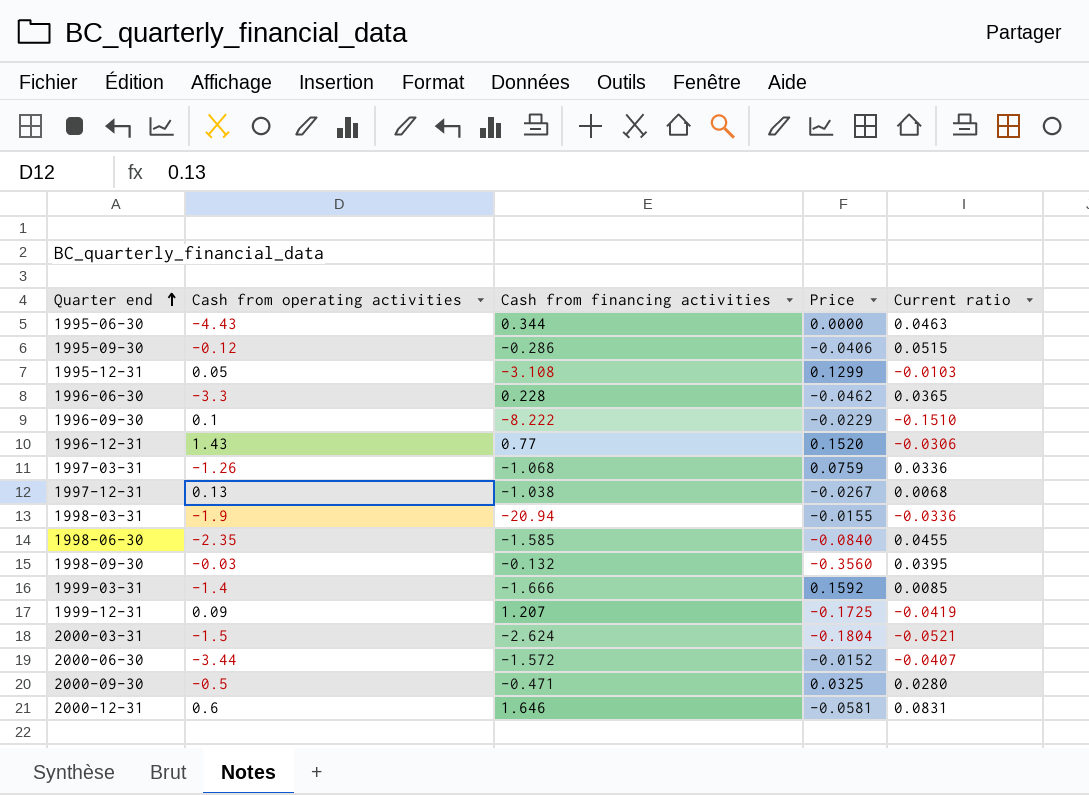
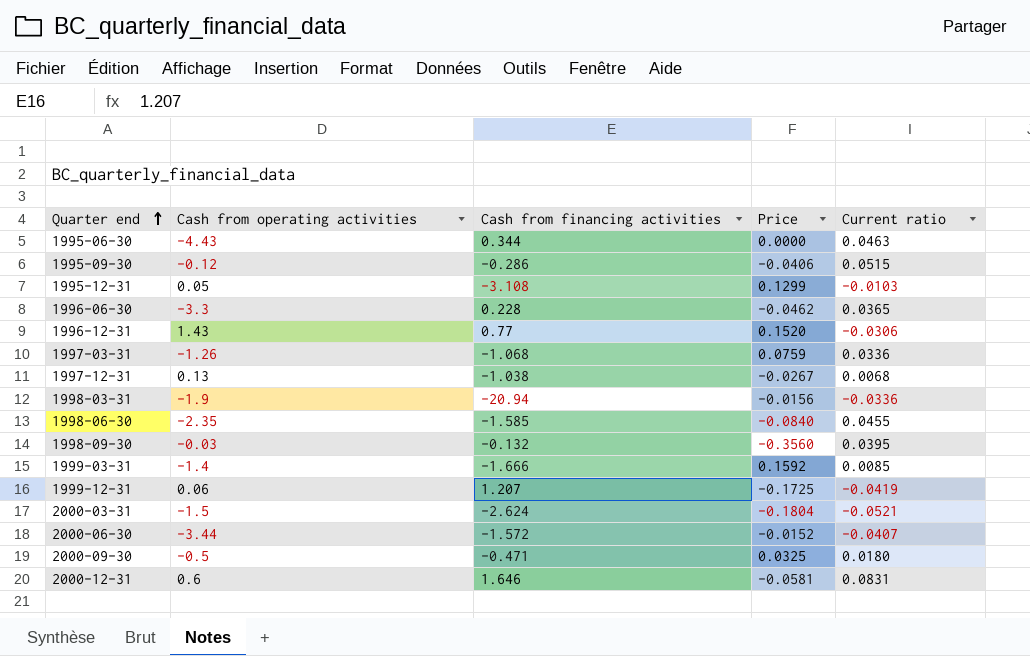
row 1996-09-30: 0.1 | -8.222 | -0.0229 | -0.1510 -> none
1998-03-31 | Price: -0.0155 -> -0.0156
1999-12-31 | Cash from operating activities: 0.09 -> 0.06
2000-09-30 | Current ratio: 0.0280 -> 0.0180

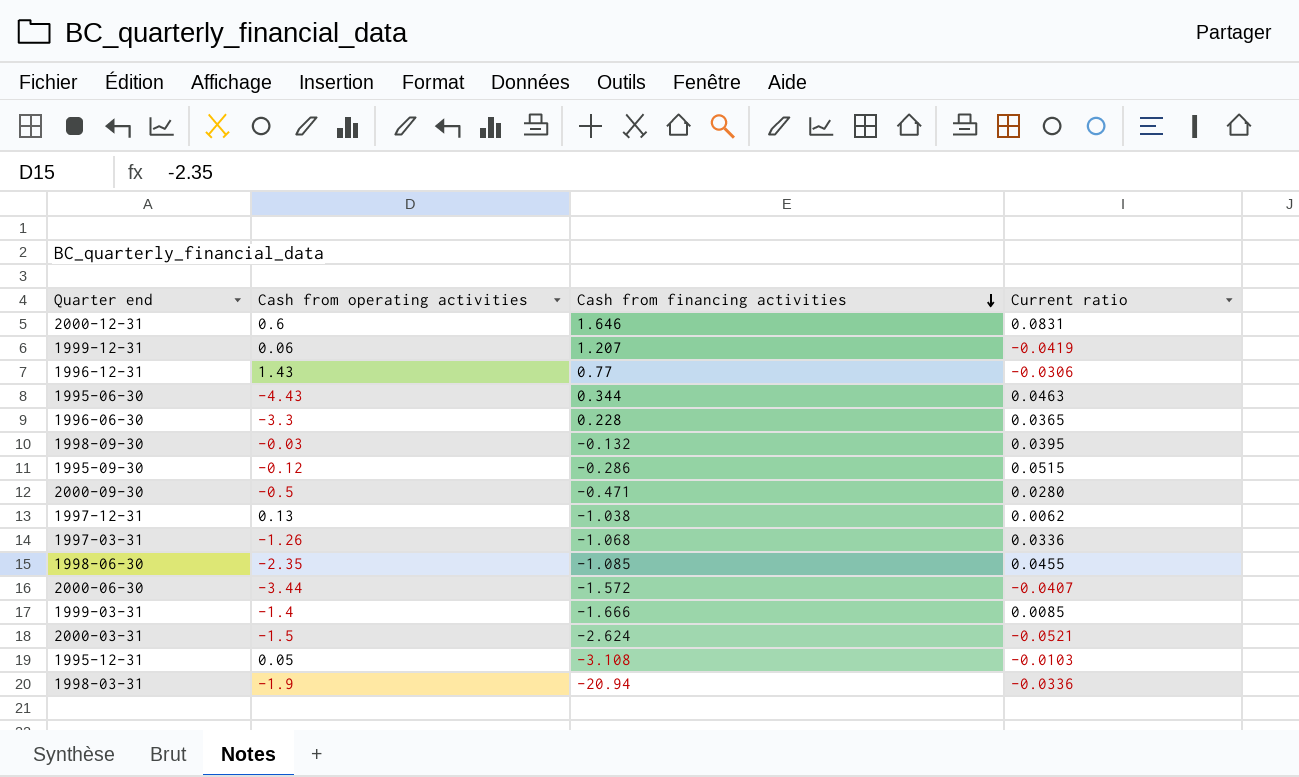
row order: Quarter end ascending -> Cash from financing activities descending
column Price | position: 4 -> none
2000-09-30 | Current ratio: 0.0180 -> 0.0280
1997-12-31 | Current ratio: 0.0068 -> 0.0062
1998-06-30 | Cash from financing activities: -1.585 -> -1.085

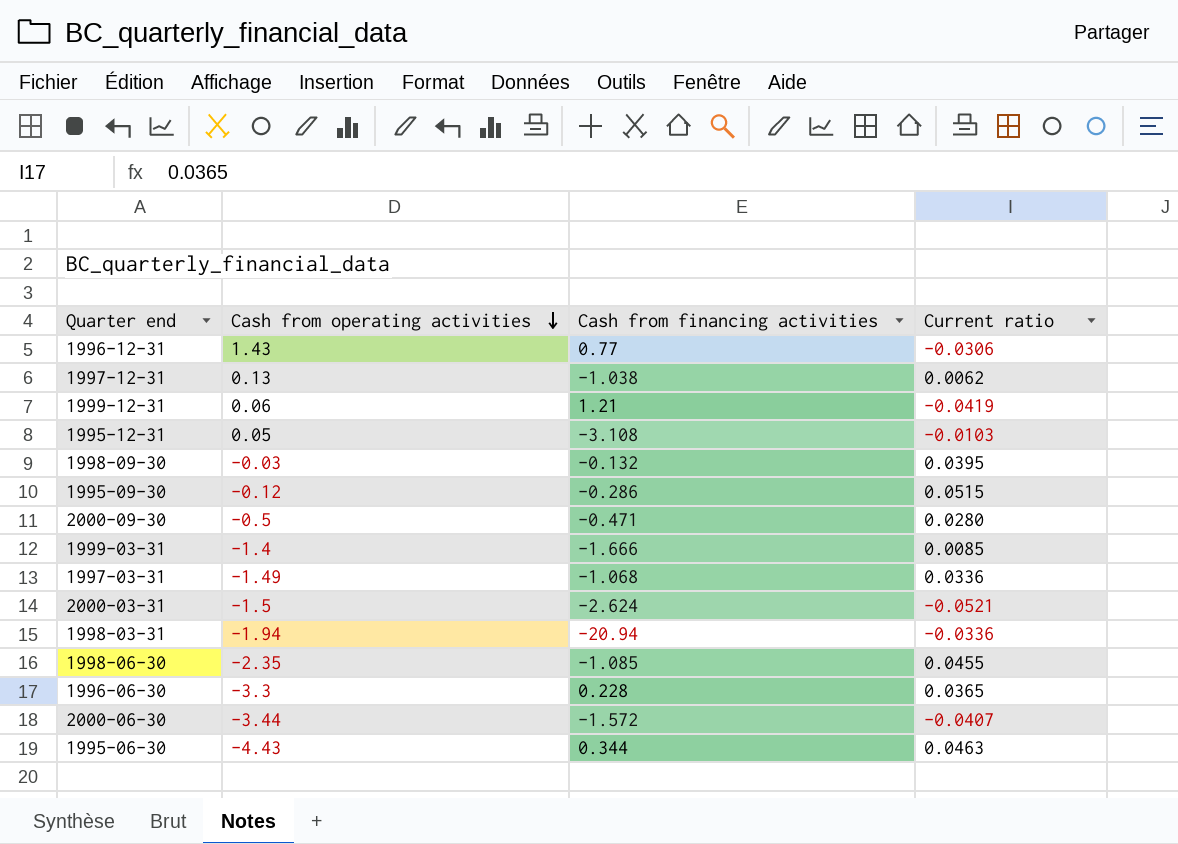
row order: Cash from financing activities descending -> Cash from operating activities descending
row 2000-12-31: 0.6 | 1.646 | 0.0831 -> none
1999-12-31 | Cash from financing activities: 1.207 -> 1.21
1997-03-31 | Cash from operating activities: -1.26 -> -1.49
1998-03-31 | Cash from operating activities: -1.9 -> -1.94

